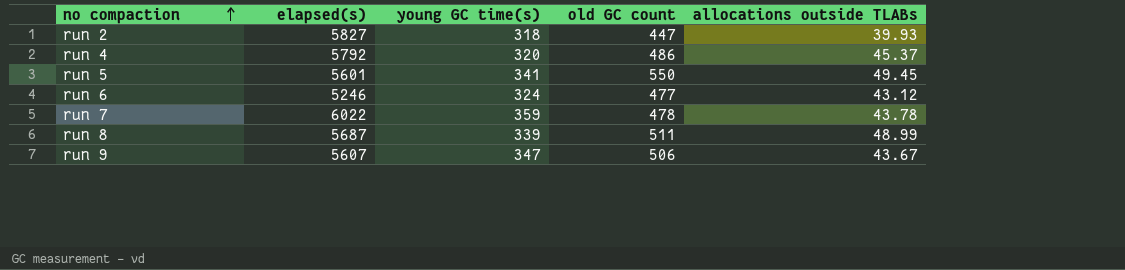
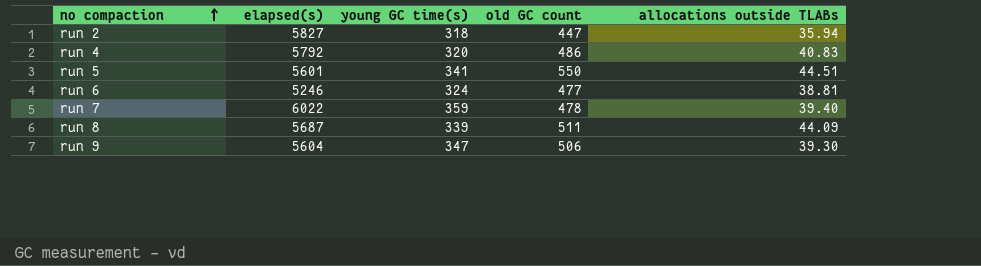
run 2 | allocations outside TLABs: 39.93 -> 35.94
run 4 | allocations outside TLABs: 45.37 -> 40.83
run 5 | allocations outside TLABs: 49.45 -> 44.51
run 6 | allocations outside TLABs: 43.12 -> 38.81
run 7 | allocations outside TLABs: 43.78 -> 39.40
run 8 | allocations outside TLABs: 48.99 -> 44.09
run 9 | elapsed(s): 5607 -> 5604
run 9 | allocations outside TLABs: 43.67 -> 39.30

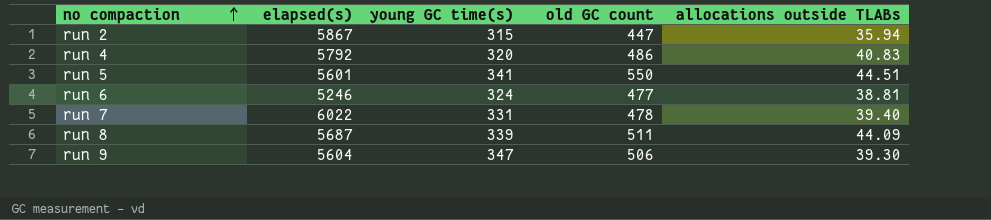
run 2 | elapsed(s): 5827 -> 5867
run 2 | young GC time(s): 318 -> 315
run 7 | young GC time(s): 359 -> 331

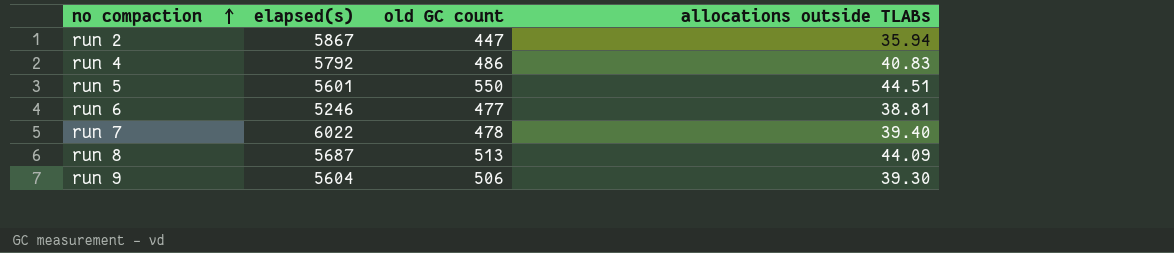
column young GC time(s) | position: 3 -> none
run 8 | old GC count: 511 -> 513

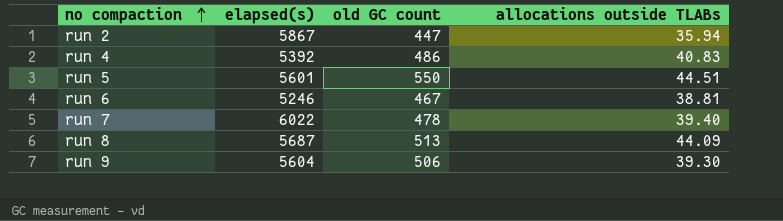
run 4 | elapsed(s): 5792 -> 5392
run 6 | old GC count: 477 -> 467

